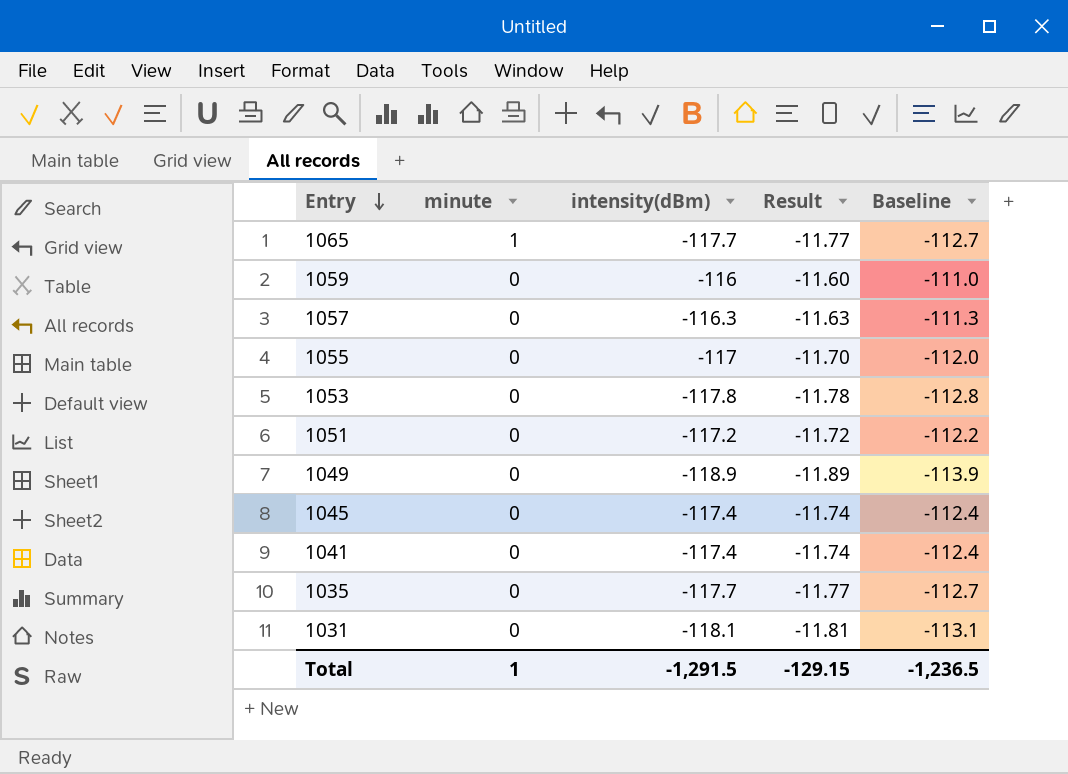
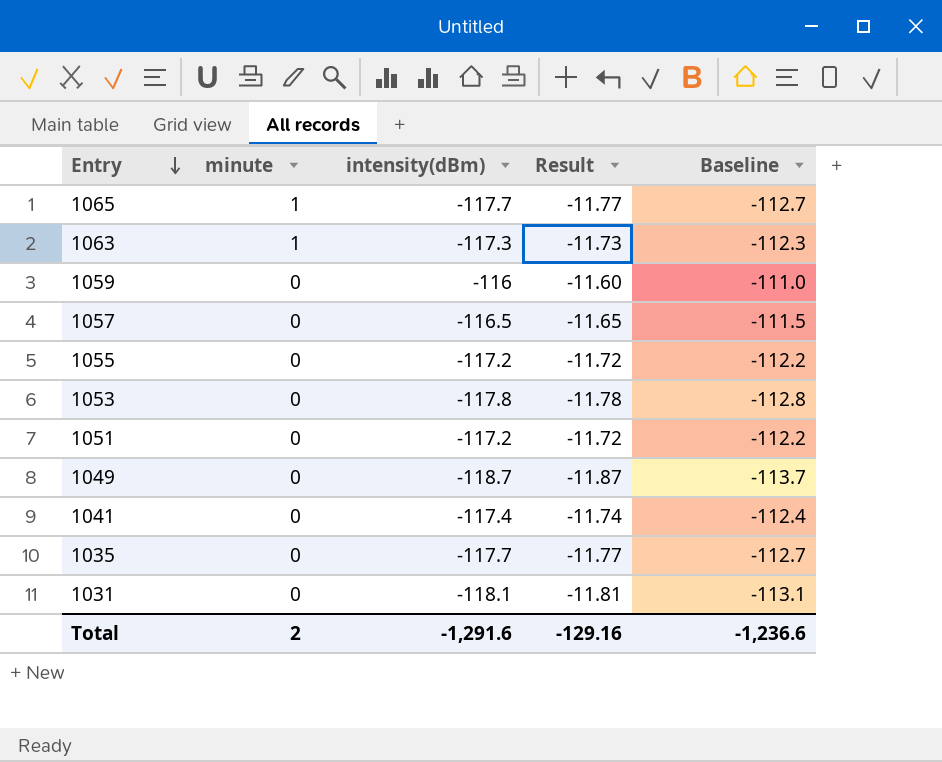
row 1045: 0 | -117.4 | -11.74 | -112.4 -> none
row 1063: none -> 1 | -117.3 | -11.73 | -112.3
1057 | intensity(dBm): -116.3 -> -116.5
1057 | Result: -11.63 -> -11.65
1057 | Baseline: -111.3 -> -111.5
1055 | intensity(dBm): -117 -> -117.2
1055 | Result: -11.70 -> -11.72
1055 | Baseline: -112.0 -> -112.2
1049 | intensity(dBm): -118.9 -> -118.7
1049 | Result: -11.89 -> -11.87
1049 | Baseline: -113.9 -> -113.7
Total | minute: 1 -> 2
Total | intensity(dBm): -1,291.5 -> -1,291.6
Total | Result: -129.15 -> -129.16
Total | Baseline: -1,236.5 -> -1,236.6

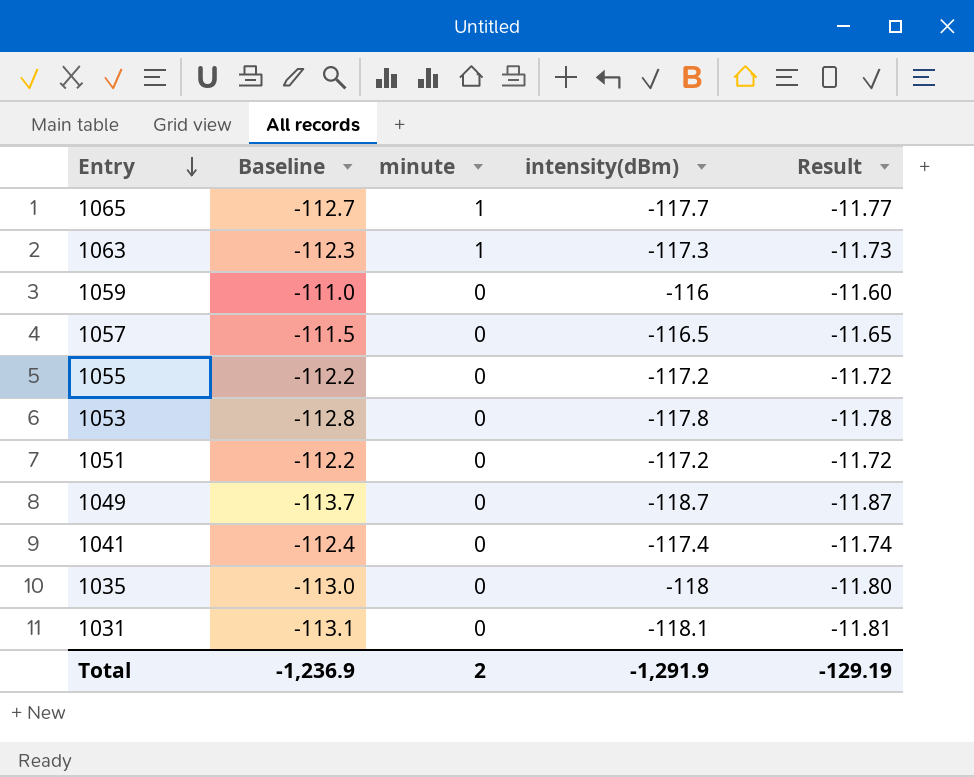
column Baseline | position: 5 -> 2
1035 | Baseline: -112.7 -> -113.0
1035 | intensity(dBm): -117.7 -> -118
1035 | Result: -11.77 -> -11.80
Total | Baseline: -1,236.6 -> -1,236.9
Total | intensity(dBm): -1,291.6 -> -1,291.9
Total | Result: -129.16 -> -129.19

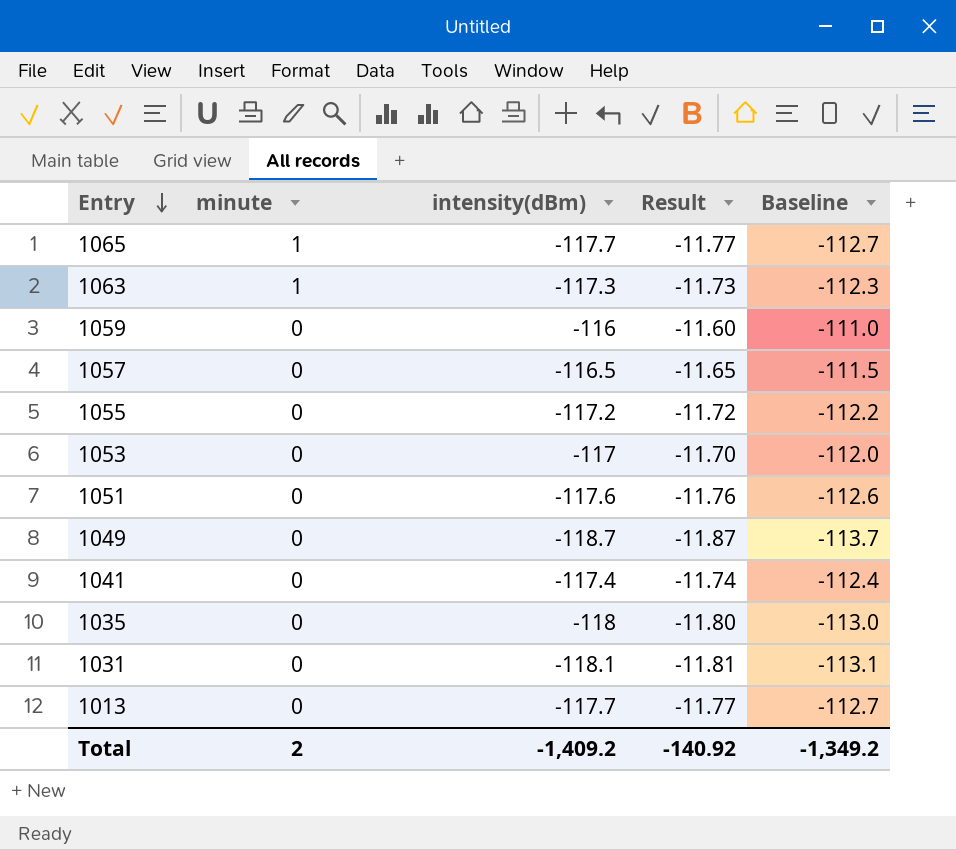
column Baseline | position: 2 -> 5
1053 | intensity(dBm): -117.8 -> -117
1053 | Result: -11.78 -> -11.70
1053 | Baseline: -112.8 -> -112.0
1051 | intensity(dBm): -117.2 -> -117.6
1051 | Result: -11.72 -> -11.76
1051 | Baseline: -112.2 -> -112.6
row 1013: none -> 0 | -117.7 | -11.77 | -112.7
Total | intensity(dBm): -1,291.9 -> -1,409.2
Total | Result: -129.19 -> -140.92
Total | Baseline: -1,236.9 -> -1,349.2

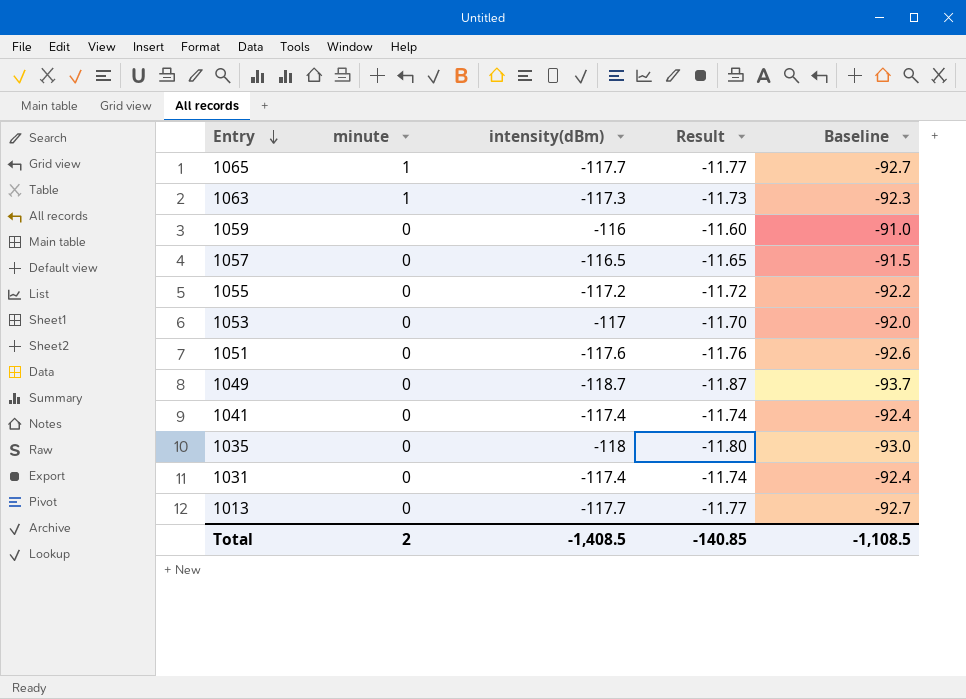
column Baseline | formula: [intensity(dBm)] + 5 -> [intensity(dBm)] + 25
1031 | intensity(dBm): -118.1 -> -117.4
1031 | Result: -11.81 -> -11.74
Total | intensity(dBm): -1,409.2 -> -1,408.5
Total | Result: -140.92 -> -140.85
Total | Baseline: -1,349.2 -> -1,108.5

